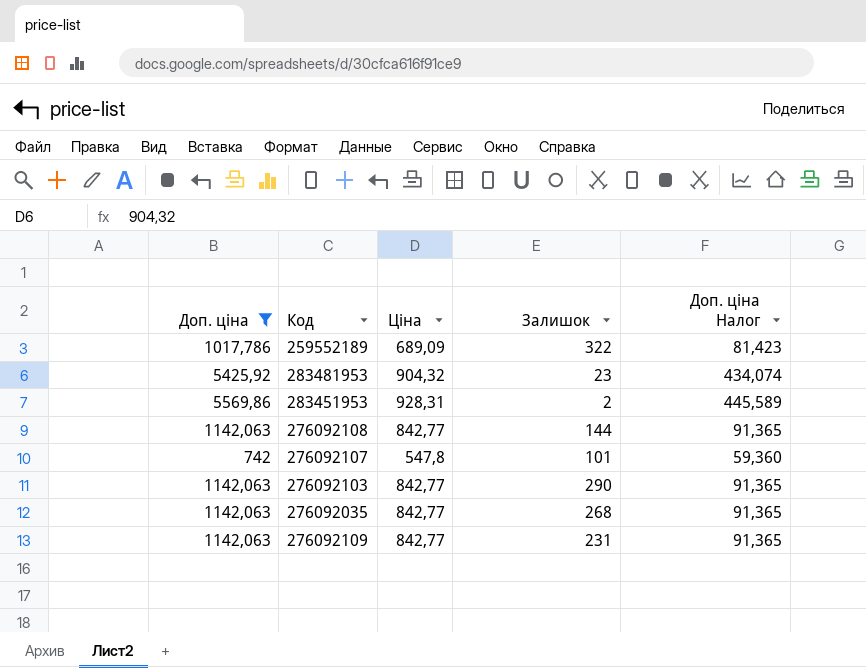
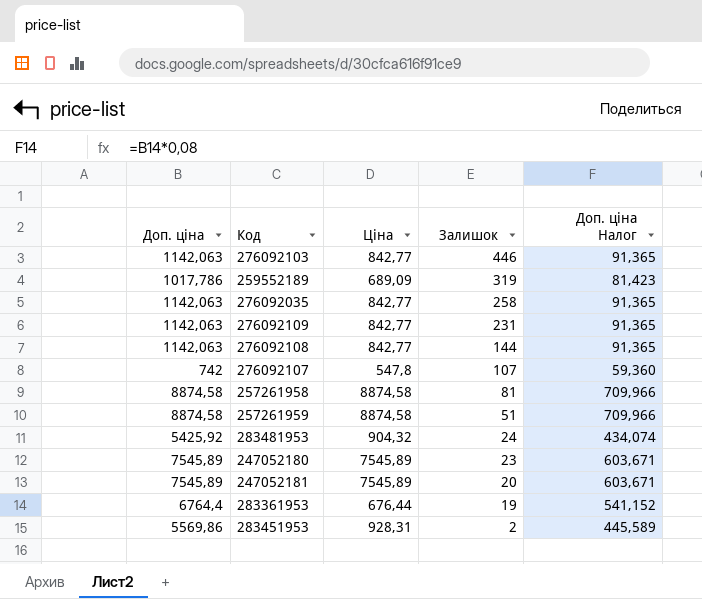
filter: Доп. ціна <= 5569,86 -> none
row order: none -> Залишок descending
276092103 | Залишок: 290 -> 446
259552189 | Залишок: 322 -> 319
276092035 | Залишок: 268 -> 258
276092107 | Залишок: 101 -> 107
283481953 | Залишок: 23 -> 24

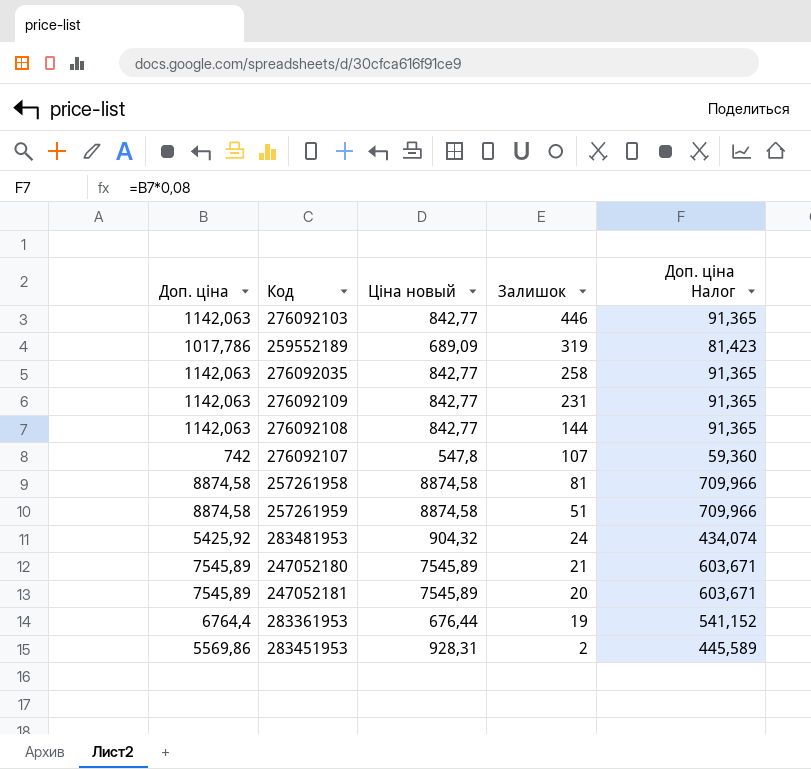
column name: Ціна -> Ціна новый
247052180 | Залишок: 23 -> 21

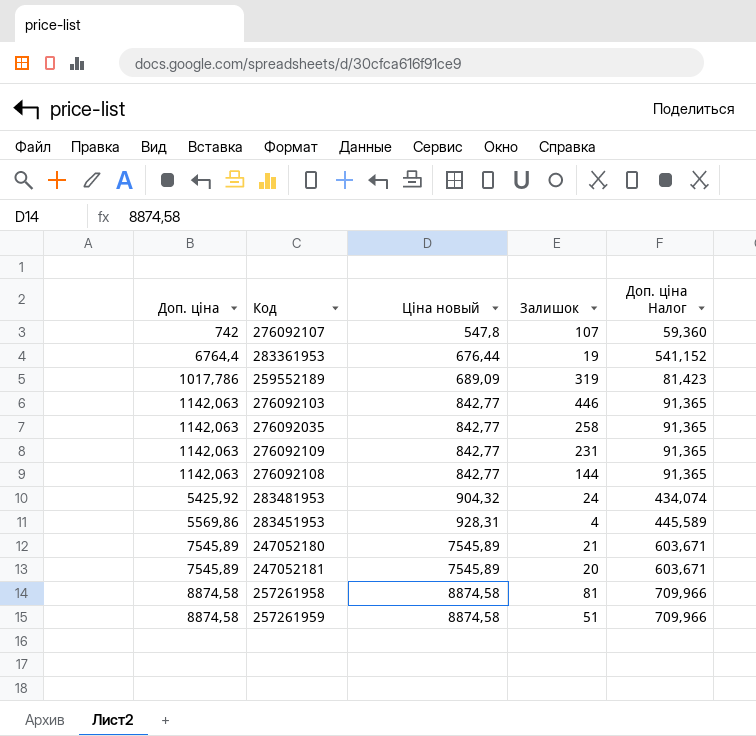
row order: Залишок descending -> Ціна новый ascending
283451953 | Залишок: 2 -> 4

